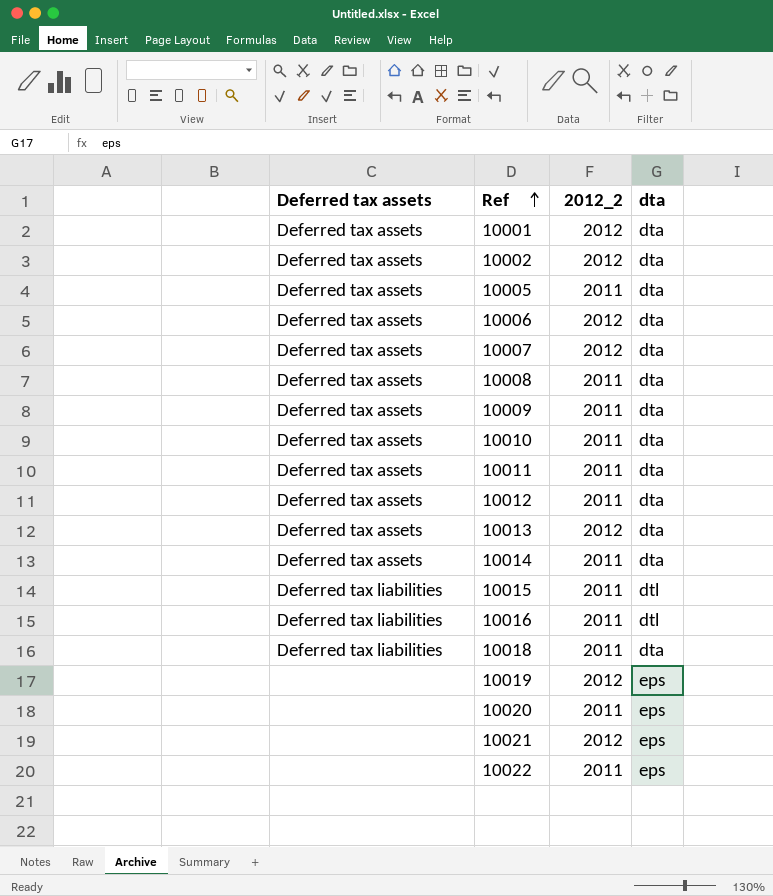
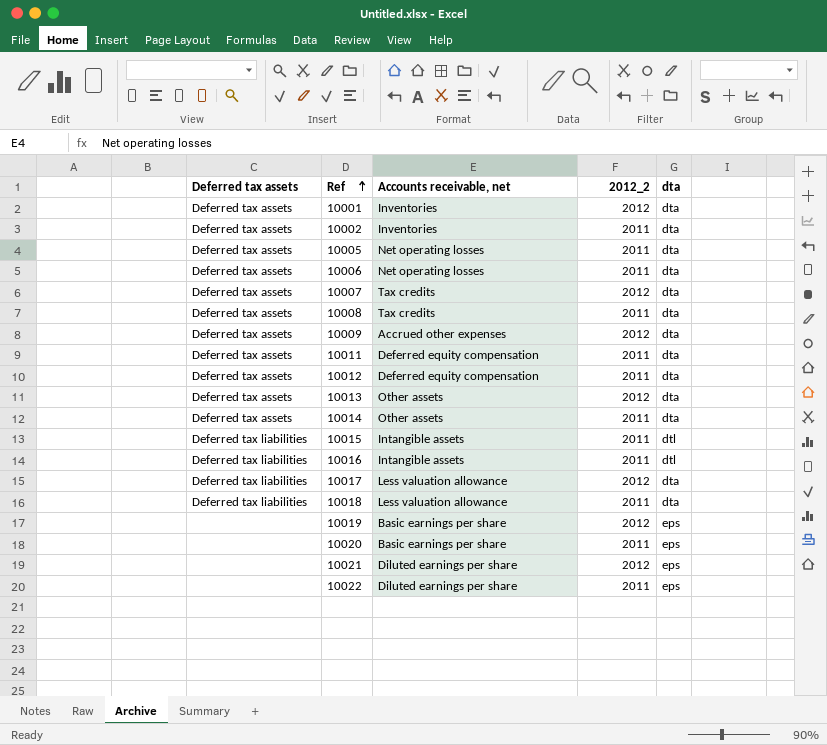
column Accounts receivable, net | position: none -> 3
row 10010: Deferred tax assets | 2011 | dta -> none
10002 | 2012_2: 2012 -> 2011
10006 | 2012_2: 2012 -> 2011
10009 | 2012_2: 2011 -> 2012
row 10017: none -> Deferred tax liabilities | Less valuation allowance | 2012 | dta

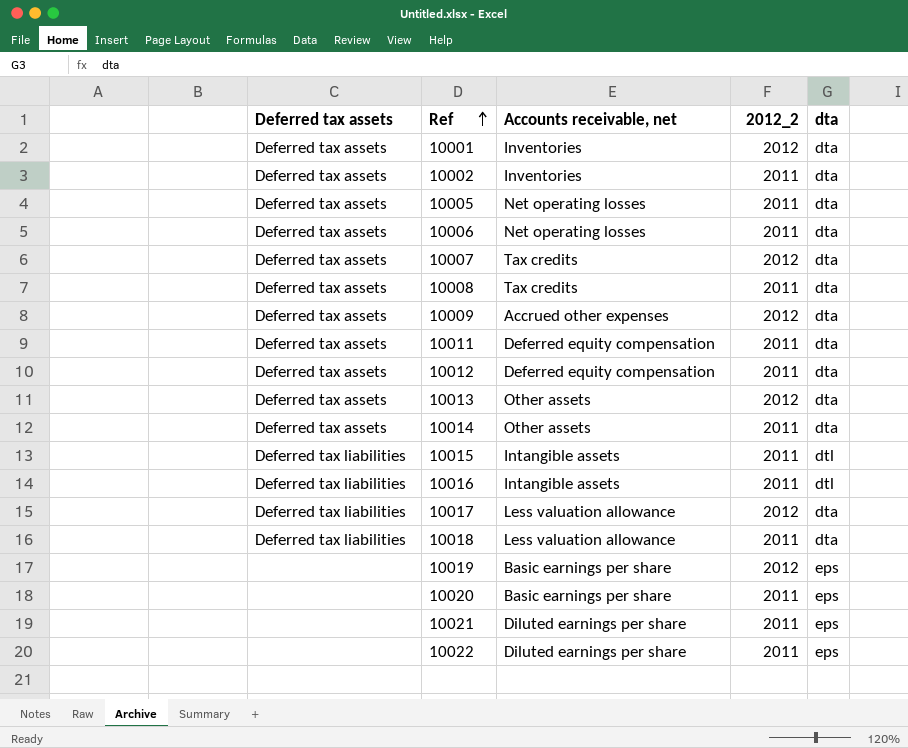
10021 | 2012_2: 2012 -> 2011

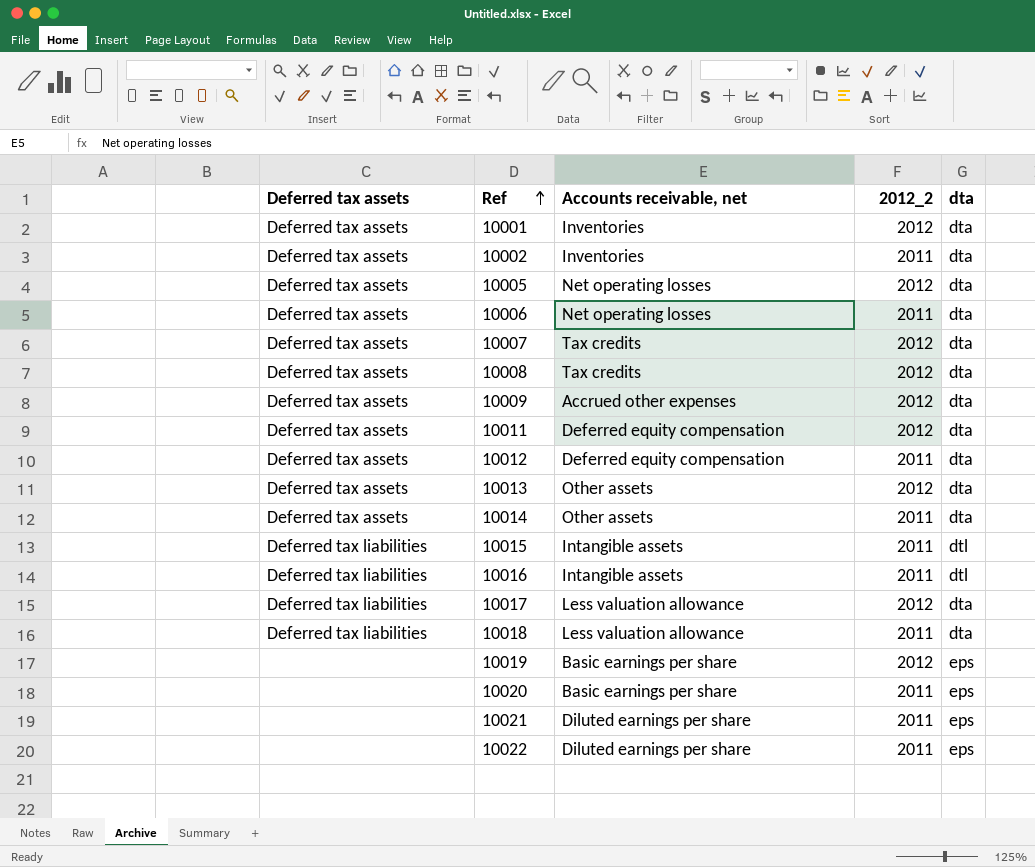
10005 | 2012_2: 2011 -> 2012
10008 | 2012_2: 2011 -> 2012
10011 | 2012_2: 2011 -> 2012

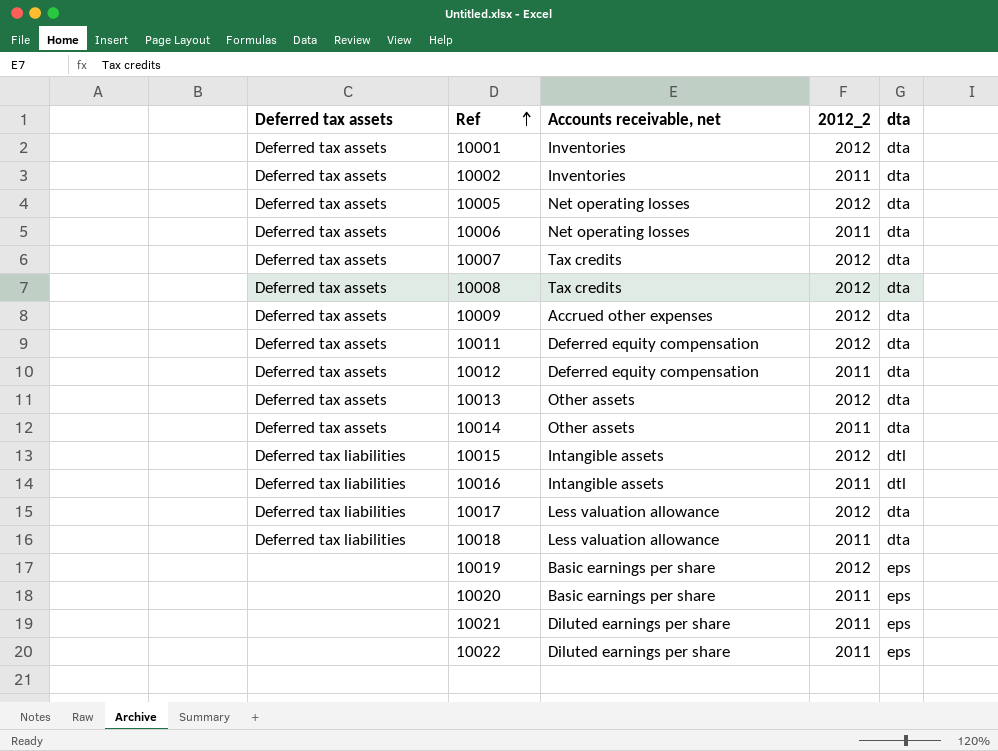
10015 | 2012_2: 2011 -> 2012

